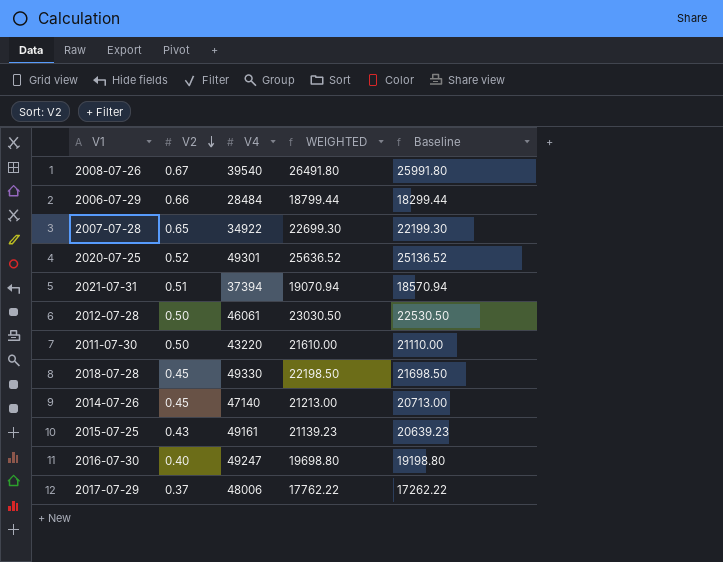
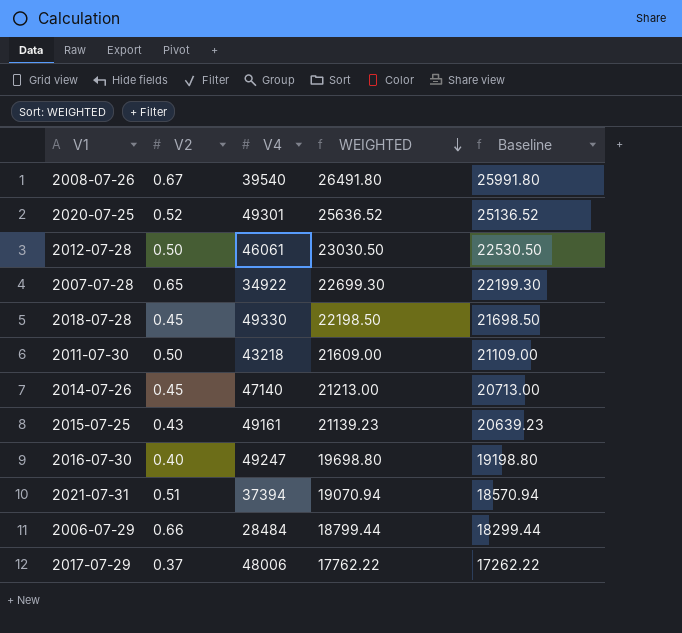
row order: V2 descending -> WEIGHTED descending
2011-07-30 | V4: 43220 -> 43218
2011-07-30 | WEIGHTED: 21610.00 -> 21609.00
2011-07-30 | Baseline: 21110.00 -> 21109.00

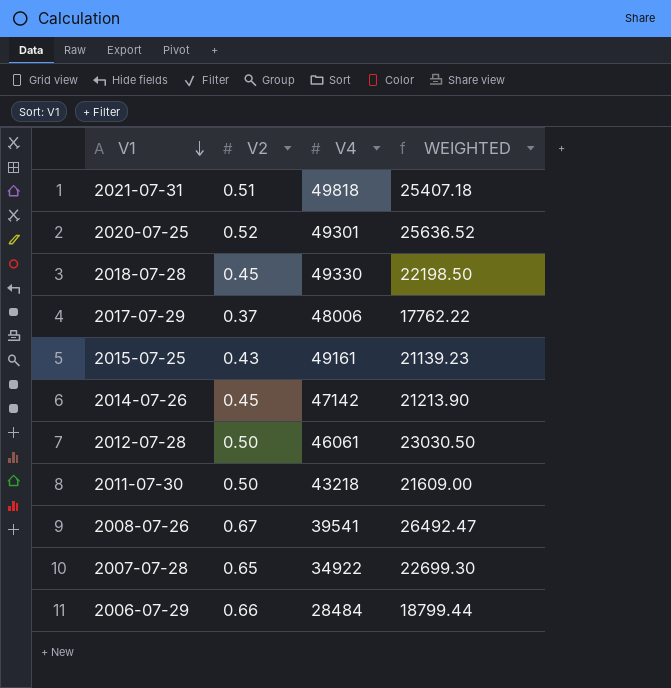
row order: WEIGHTED descending -> V1 descending
column Baseline | formula: [WEIGHTED] - 500 -> none
row 2016-07-30: 0.40 | 49247 | 19698.80 | 19198.80 -> none
2021-07-31 | V4: 37394 -> 49818
2021-07-31 | WEIGHTED: 19070.94 -> 25407.18
2014-07-26 | V4: 47140 -> 47142
2014-07-26 | WEIGHTED: 21213.00 -> 21213.90
2008-07-26 | V4: 39540 -> 39541
2008-07-26 | WEIGHTED: 26491.80 -> 26492.47

